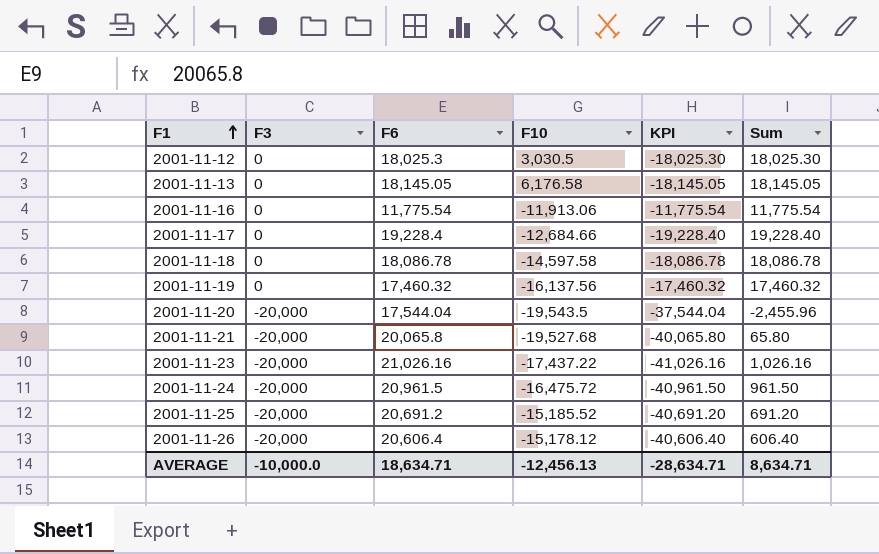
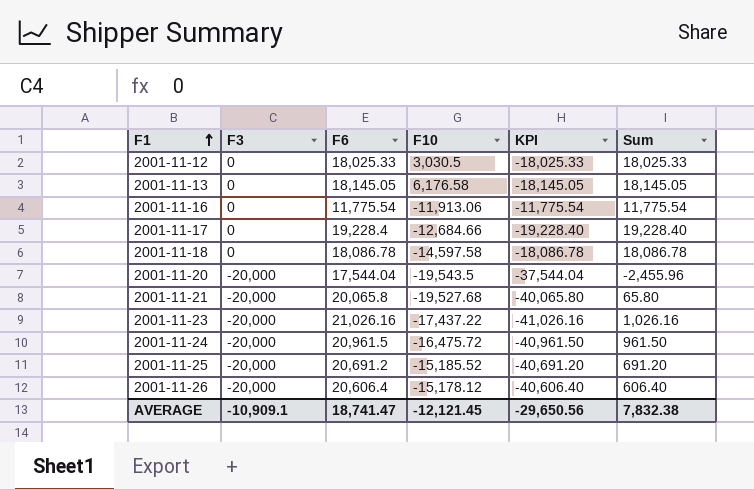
row 2001-11-19: 0 | 17,460.32 | -16,137.56 | -17,460.32 | 17,460.32 -> none
2001-11-12 | F6: 18,025.3 -> 18,025.33
2001-11-12 | KPI: -18,025.30 -> -18,025.33
2001-11-12 | Sum: 18,025.30 -> 18,025.33
AVERAGE | F3: -10,000.0 -> -10,909.1
AVERAGE | F6: 18,634.71 -> 18,741.47
AVERAGE | F10: -12,456.13 -> -12,121.45
AVERAGE | KPI: -28,634.71 -> -29,650.56
AVERAGE | Sum: 8,634.71 -> 7,832.38

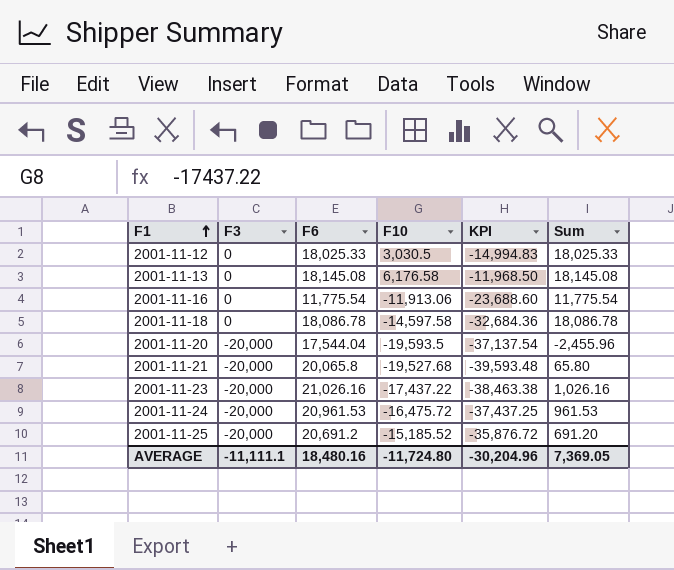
column KPI | formula: [F3] - [F6] -> [F10] - [F6]
row 2001-11-17: 0 | 19,228.4 | -12,684.66 | -19,228.40 | 19,228.40 -> none
row 2001-11-26: -20,000 | 20,606.4 | -15,178.12 | -40,606.40 | 606.40 -> none
2001-11-13 | F6: 18,145.05 -> 18,145.08
2001-11-13 | Sum: 18,145.05 -> 18,145.08
2001-11-20 | F10: -19,543.5 -> -19,593.5
2001-11-24 | F6: 20,961.5 -> 20,961.53
2001-11-24 | Sum: 961.50 -> 961.53
AVERAGE | F3: -10,909.1 -> -11,111.1
AVERAGE | F6: 18,741.47 -> 18,480.16
AVERAGE | F10: -12,121.45 -> -11,724.80
AVERAGE | KPI: -29,650.56 -> -30,204.96
AVERAGE | Sum: 7,832.38 -> 7,369.05

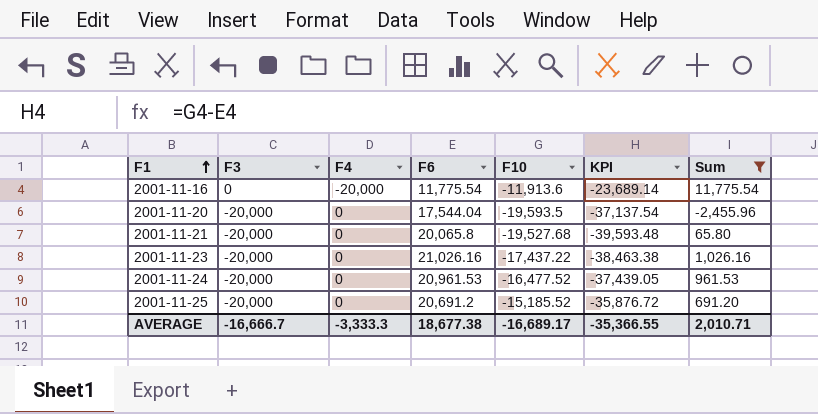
filter: none -> Sum <= 11,775.54
column F4 | position: none -> 3
2001-11-16 | F10: -11,913.06 -> -11,913.6
2001-11-16 | KPI: -23,688.60 -> -23,689.14
2001-11-24 | F10: -16,475.72 -> -16,477.52
2001-11-24 | KPI: -37,437.25 -> -37,439.05
AVERAGE | F3: -11,111.1 -> -16,666.7
AVERAGE | F6: 18,480.16 -> 18,677.38
AVERAGE | F10: -11,724.80 -> -16,689.17
AVERAGE | KPI: -30,204.96 -> -35,366.55
AVERAGE | Sum: 7,369.05 -> 2,010.71

